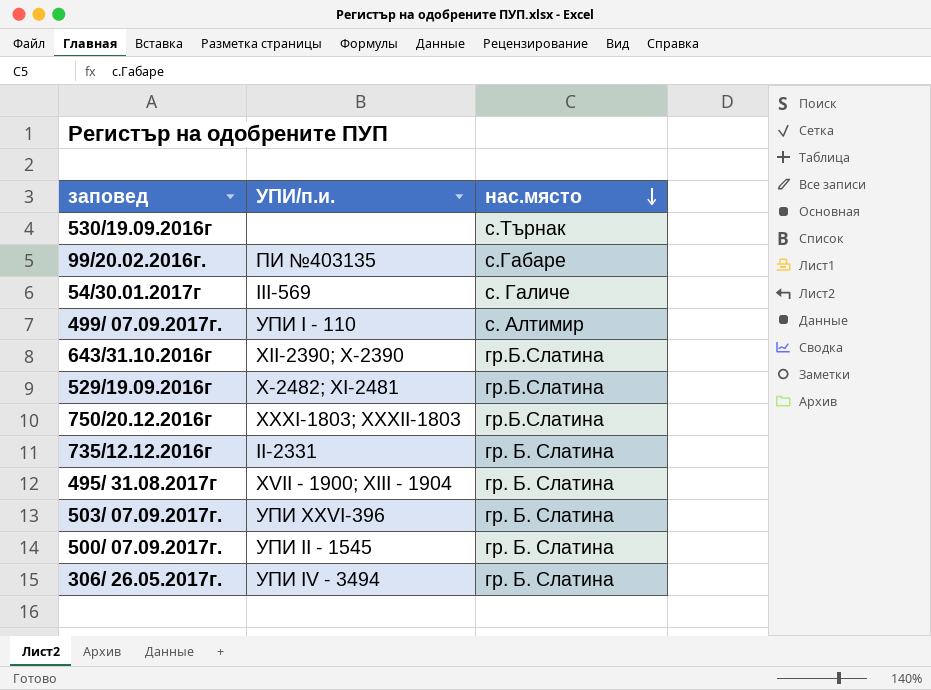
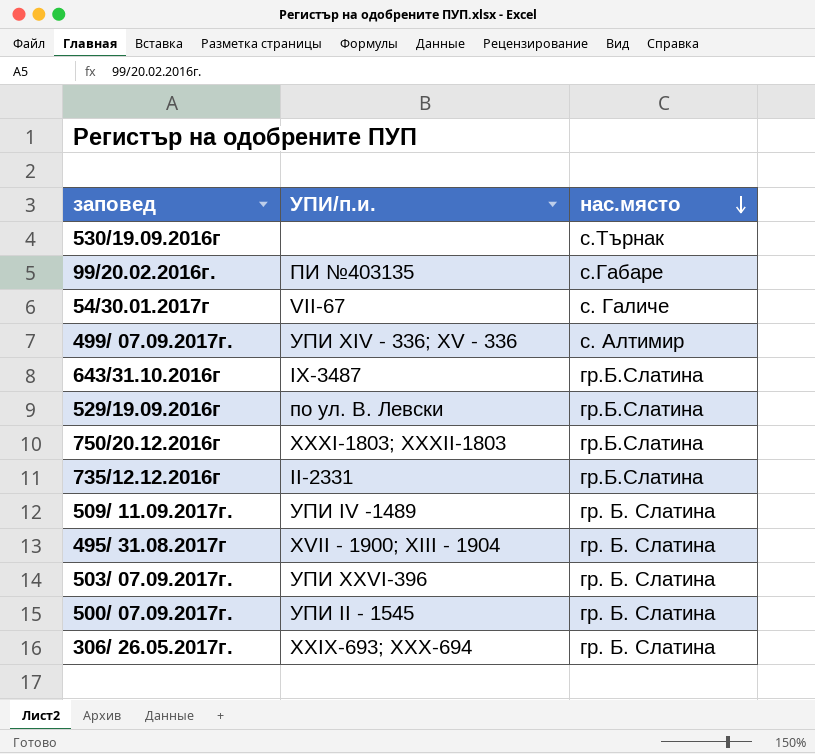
54/30.01.2017г | УПИ/п.и.: III-569 -> VII-67
499/ 07.09.2017г. | УПИ/п.и.: УПИ I - 110 -> УПИ XIV - 336; XV - 336
643/31.10.2016г | УПИ/п.и.: XII-2390; X-2390 -> IX-3487
529/19.09.2016г | УПИ/п.и.: X-2482; XI-2481 -> по ул. В. Левски
735/12.12.2016г | нас.място: гр. Б. Слатина -> гр.Б.Слатина
row 509/ 11.09.2017г.: none -> УПИ IV -1489 | гр. Б. Слатина
306/ 26.05.2017г. | УПИ/п.и.: УПИ IV - 3494 -> XXIX-693; XXX-694

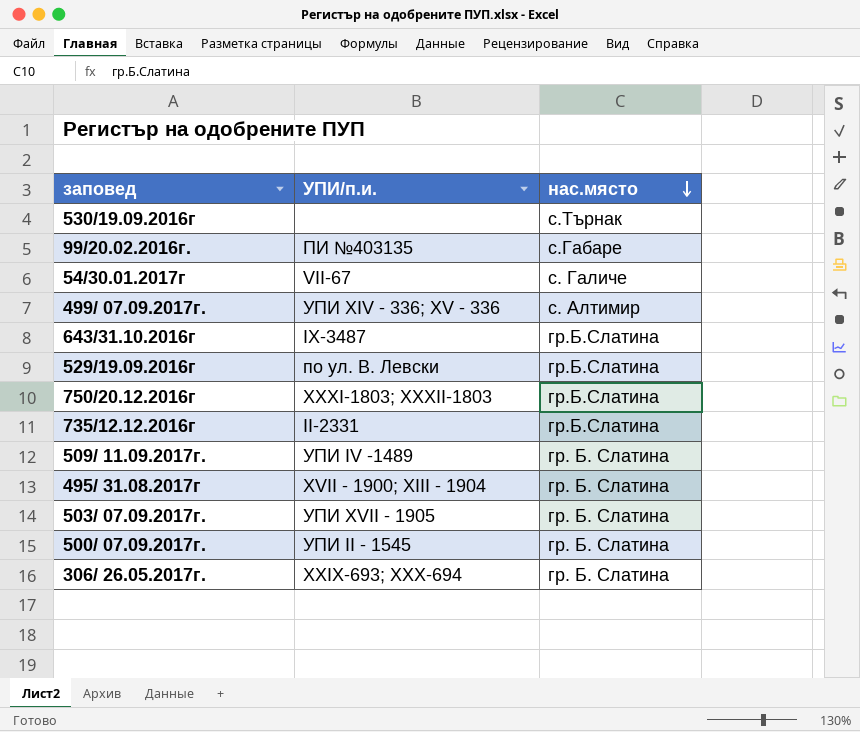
503/ 07.09.2017г. | УПИ/п.и.: УПИ ХХVІ-396 -> УПИ XVII - 1905

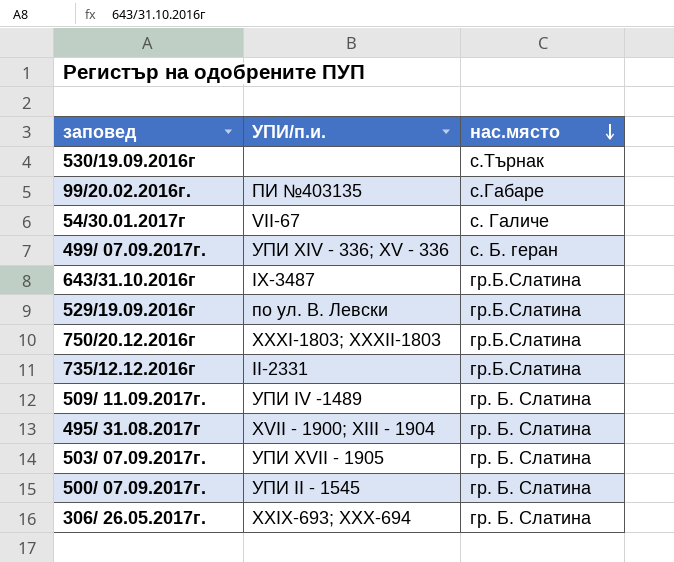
499/ 07.09.2017г. | нас.място: с. Алтимир -> с. Б. геран

